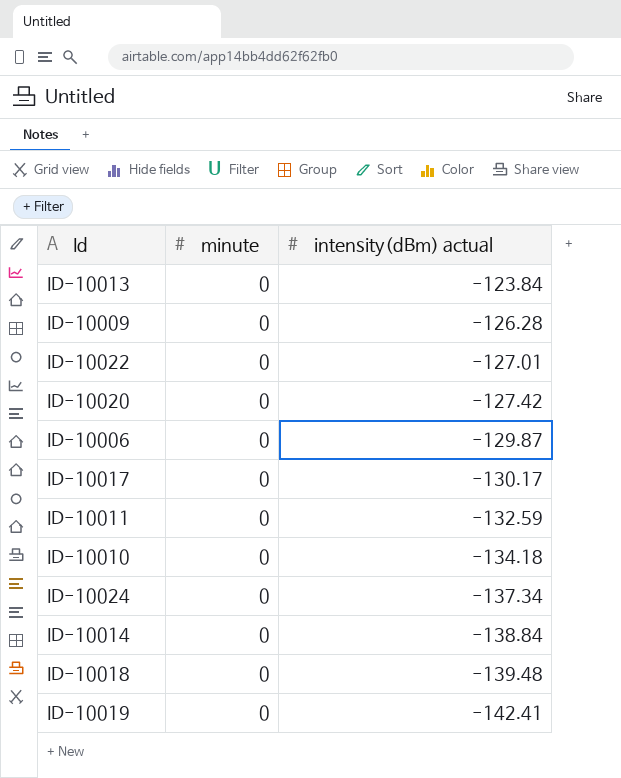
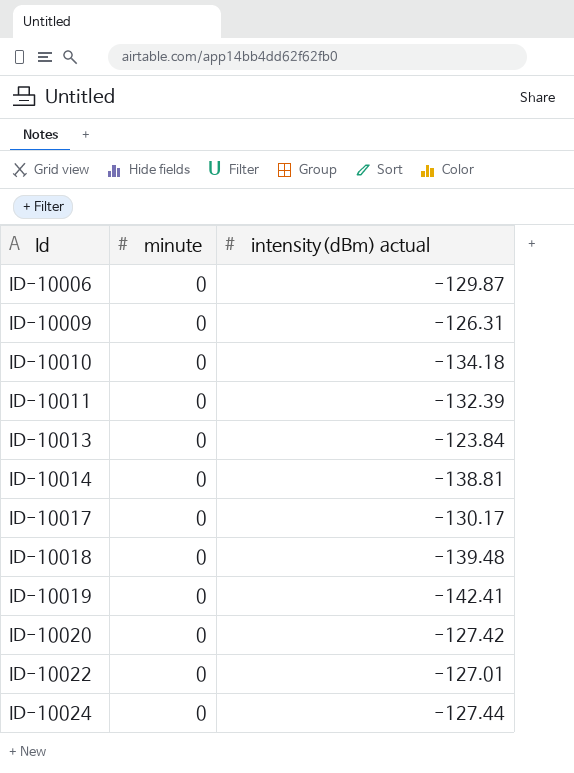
row order: intensity(dBm) actual descending -> Id ascending
ID-10009 | intensity(dBm) actual: -126.28 -> -126.31
ID-10011 | intensity(dBm) actual: -132.59 -> -132.39
ID-10014 | intensity(dBm) actual: -138.84 -> -138.81
ID-10024 | intensity(dBm) actual: -137.34 -> -127.44

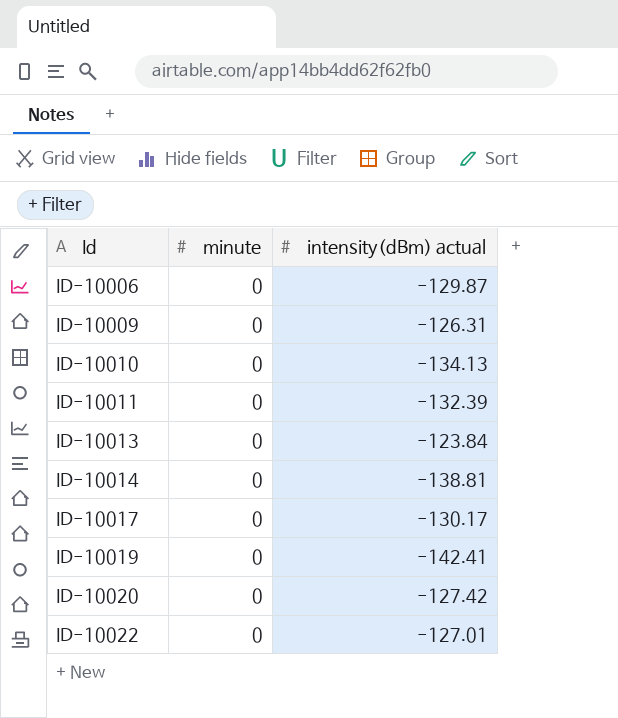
row ID-10018: 0 | -139.48 -> none
row ID-10024: 0 | -127.44 -> none
ID-10010 | intensity(dBm) actual: -134.18 -> -134.13

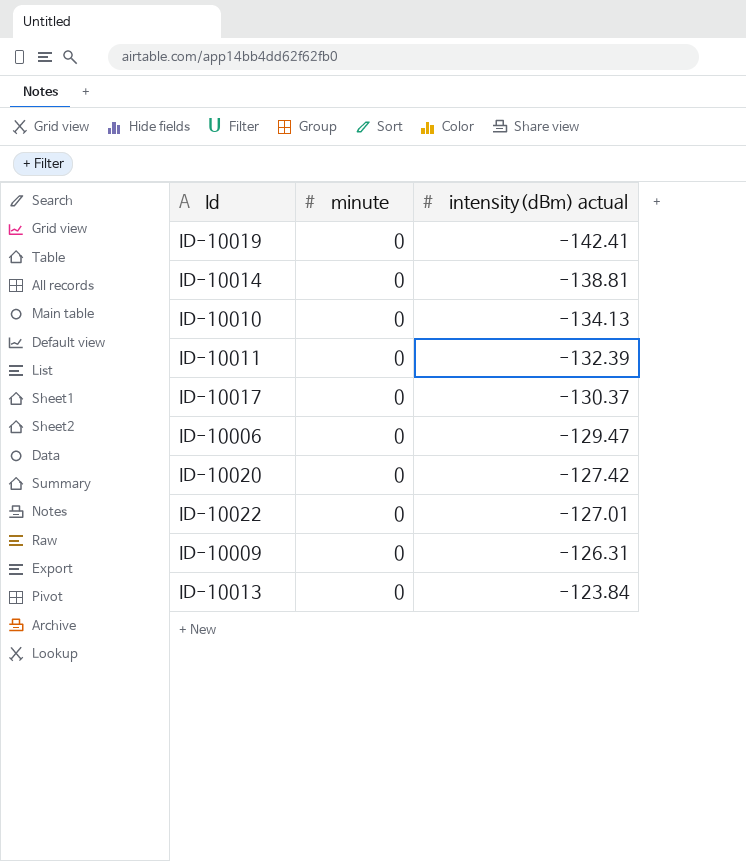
row order: Id ascending -> intensity(dBm) actual ascending
ID-10017 | intensity(dBm) actual: -130.17 -> -130.37
ID-10006 | intensity(dBm) actual: -129.87 -> -129.47

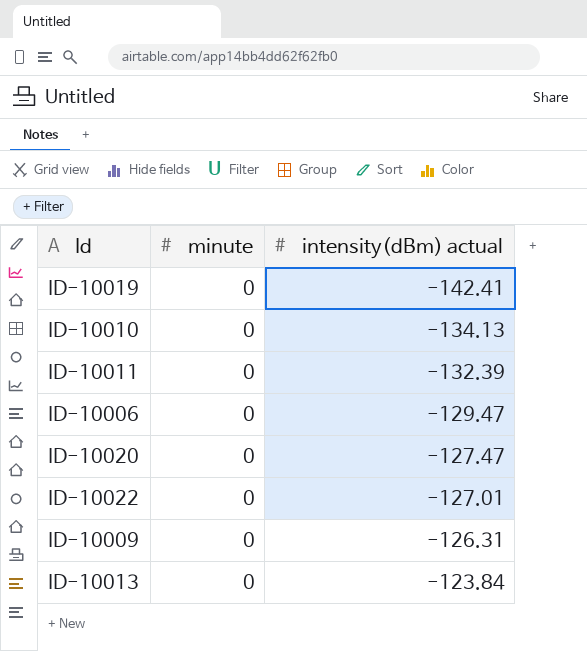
row ID-10014: 0 | -138.81 -> none
row ID-10017: 0 | -130.37 -> none
ID-10020 | intensity(dBm) actual: -127.42 -> -127.47

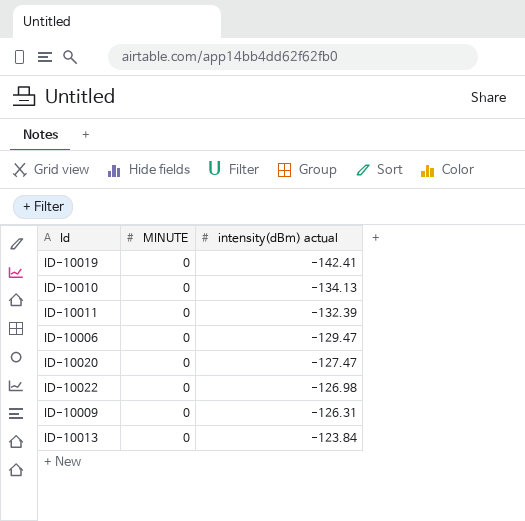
column name: minute -> MINUTE
ID-10022 | intensity(dBm) actual: -127.01 -> -126.98

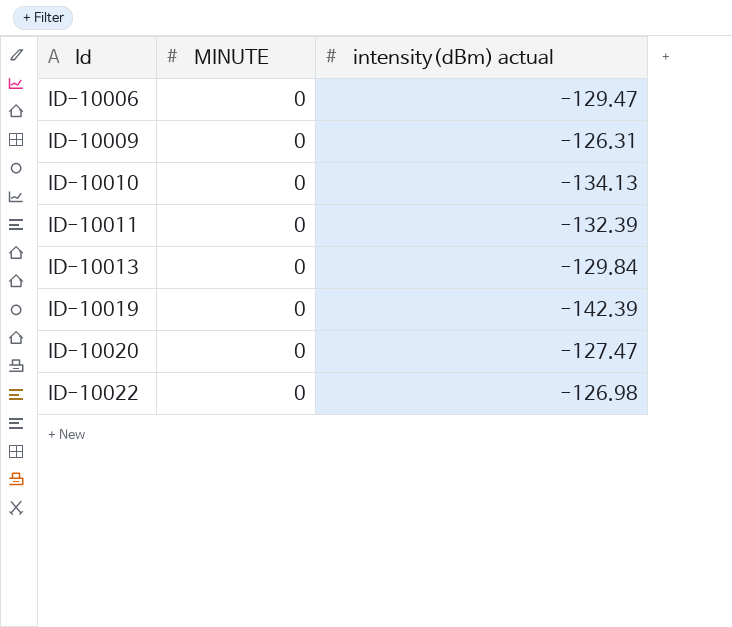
row order: intensity(dBm) actual ascending -> Id ascending
ID-10013 | intensity(dBm) actual: -123.84 -> -129.84
ID-10019 | intensity(dBm) actual: -142.41 -> -142.39

